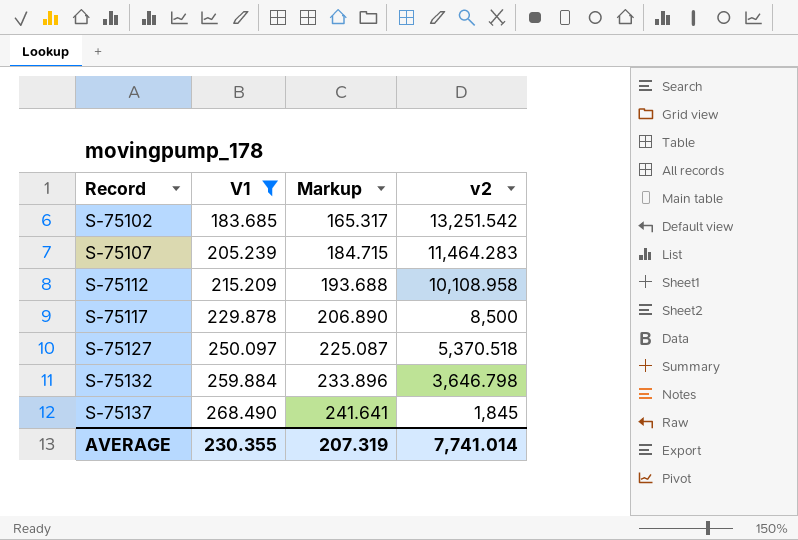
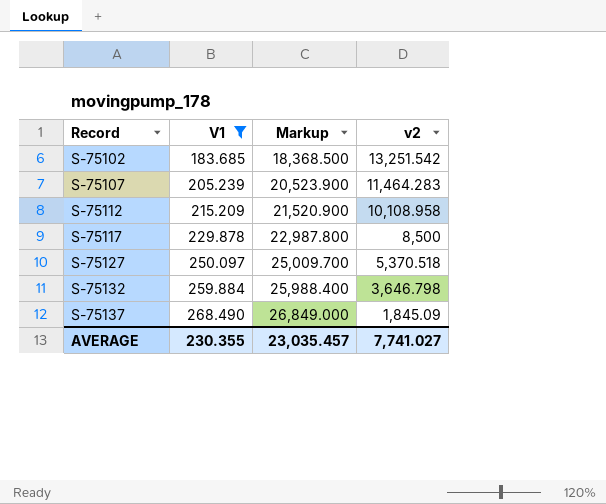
column Markup | formula: [V1] * 0.9 -> [V1] * 100
S-75137 | v2: 1,845 -> 1,845.09
AVERAGE | Markup: 207.319 -> 23,035.457
AVERAGE | v2: 7,741.014 -> 7,741.027

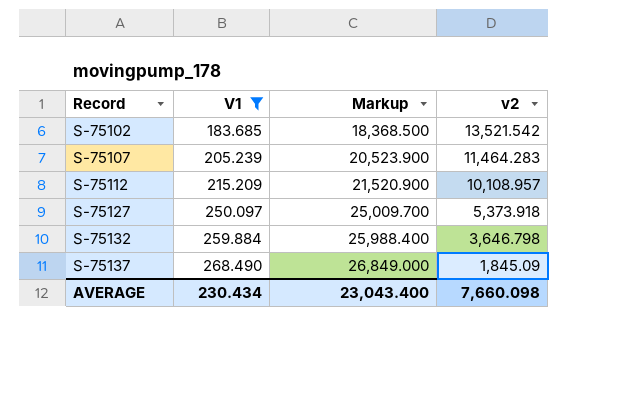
row S-75117: 229.878 | 22,987.800 | 8,500 -> none
S-75102 | v2: 13,251.542 -> 13,521.542
S-75112 | v2: 10,108.958 -> 10,108.957
S-75127 | v2: 5,370.518 -> 5,373.918
AVERAGE | V1: 230.355 -> 230.434
AVERAGE | Markup: 23,035.457 -> 23,043.400
AVERAGE | v2: 7,741.027 -> 7,660.098

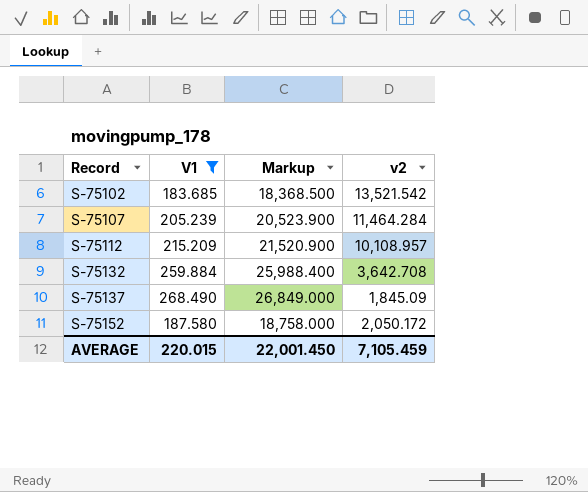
row S-75127: 250.097 | 25,009.700 | 5,373.918 -> none
S-75107 | v2: 11,464.283 -> 11,464.284
S-75132 | v2: 3,646.798 -> 3,642.708
row S-75152: none -> 187.580 | 18,758.000 | 2,050.172
AVERAGE | V1: 230.434 -> 220.015
AVERAGE | Markup: 23,043.400 -> 22,001.450
AVERAGE | v2: 7,660.098 -> 7,105.459

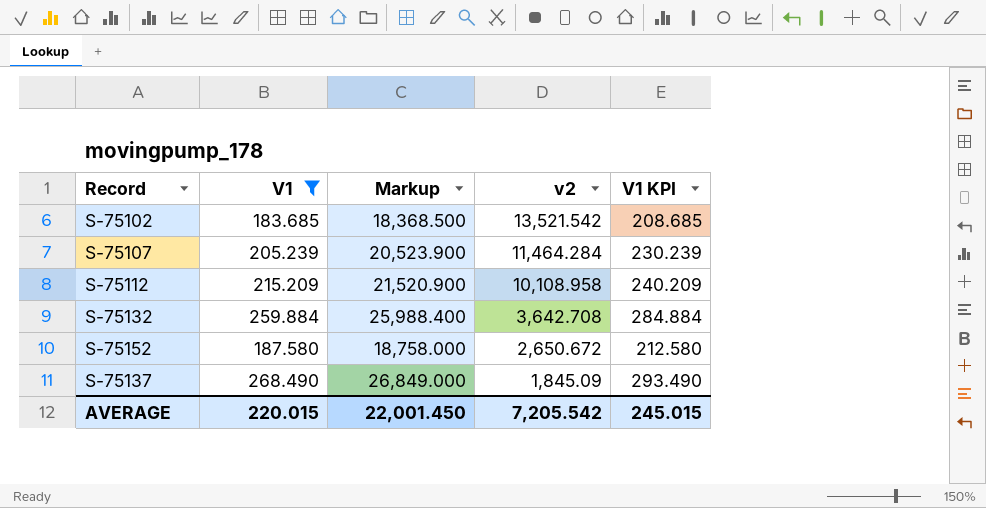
row order: Record ascending -> v2 descending
column V1 KPI | formula: none -> [V1] + 25
S-75112 | v2: 10,108.957 -> 10,108.958
S-75152 | v2: 2,050.172 -> 2,650.672
AVERAGE | v2: 7,105.459 -> 7,205.542

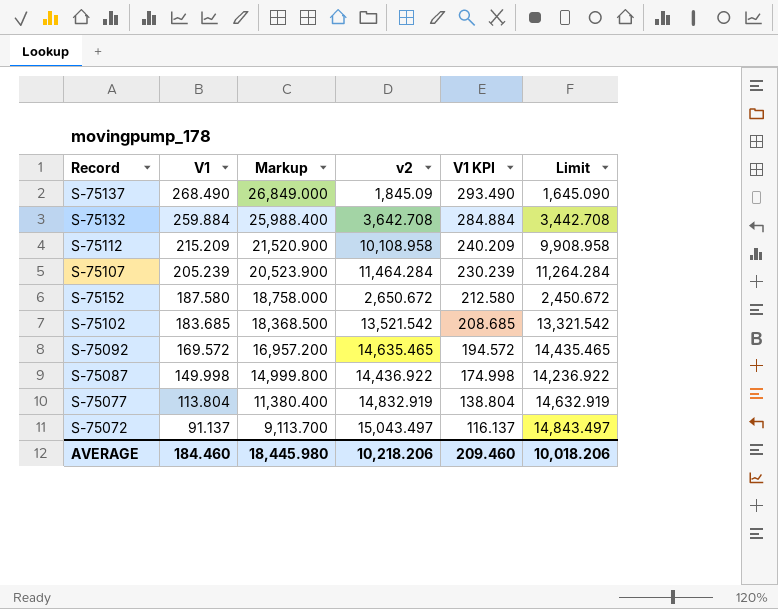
filter: V1 >= 183.685 -> none
row order: v2 descending -> V1 descending
column Limit | formula: none -> [v2] - 200
AVERAGE | V1: 220.015 -> 184.460
AVERAGE | Markup: 22,001.450 -> 18,445.980
AVERAGE | v2: 7,205.542 -> 10,218.206
AVERAGE | V1 KPI: 245.015 -> 209.460

